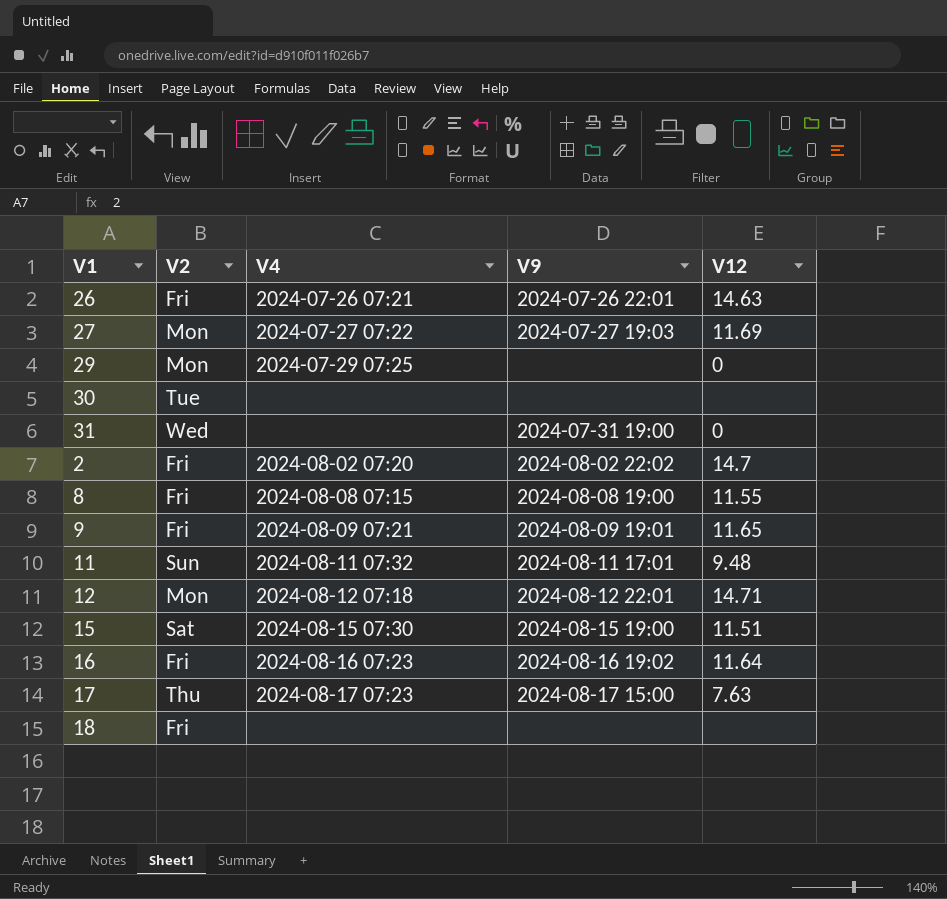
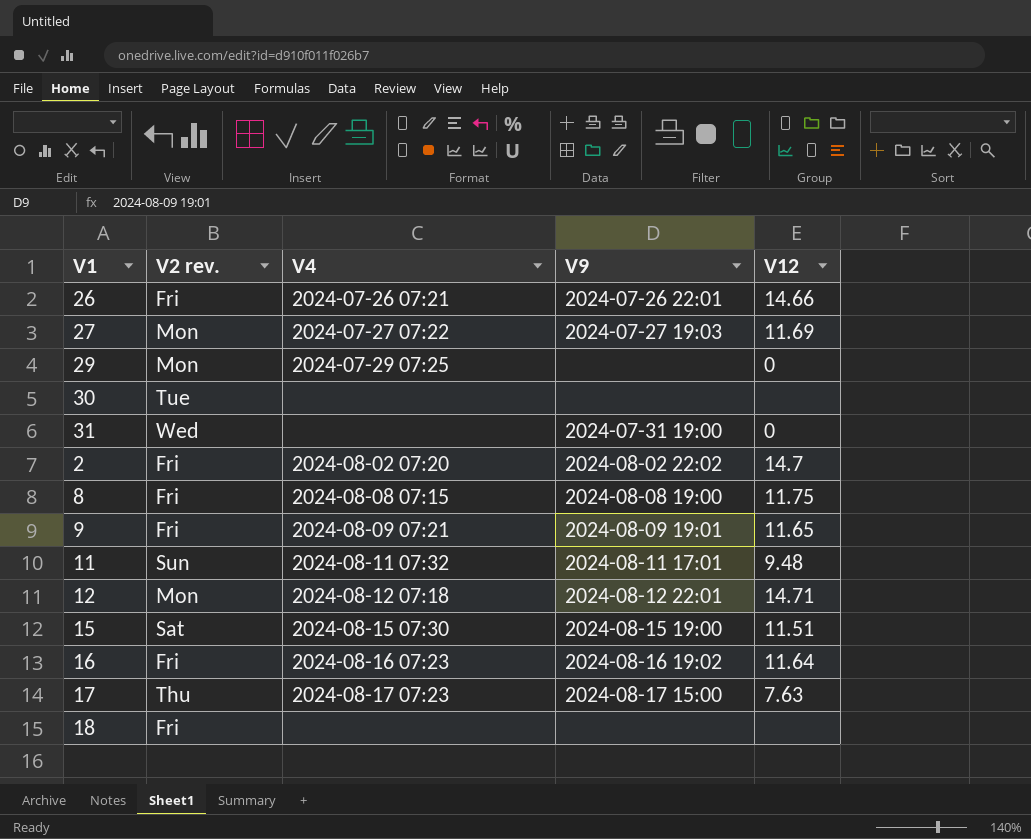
column name: V2 -> V2 rev.
26 | V12: 14.63 -> 14.66
8 | V12: 11.55 -> 11.75

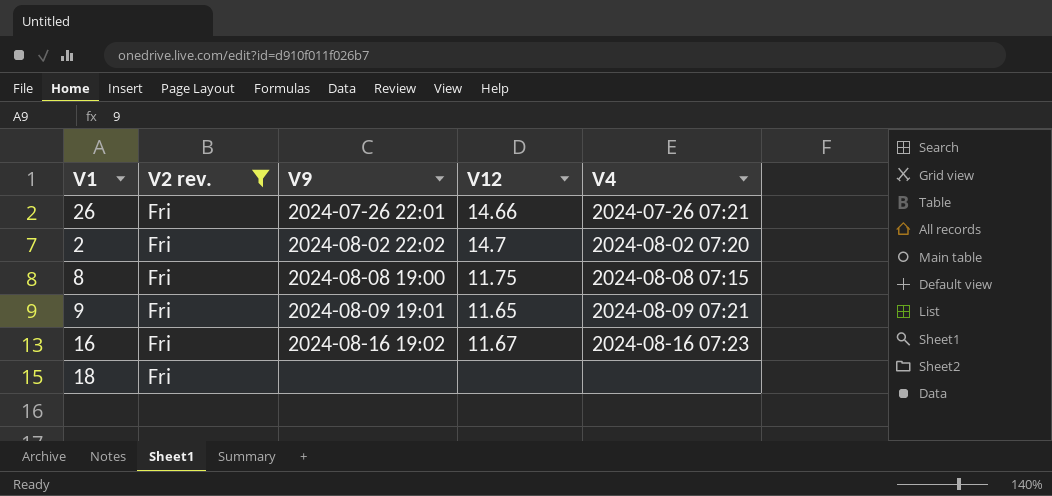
filter: none -> V2 rev. = Fri
column V4 | position: 3 -> 5
16 | V12: 11.64 -> 11.67

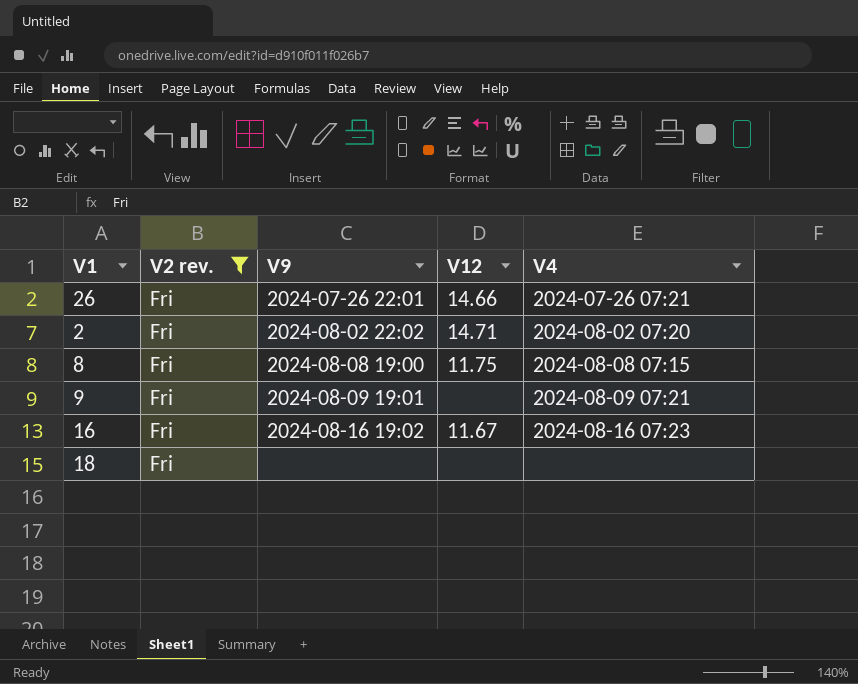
2 | V12: 14.7 -> 14.71
9 | V12: 11.65 -> none

